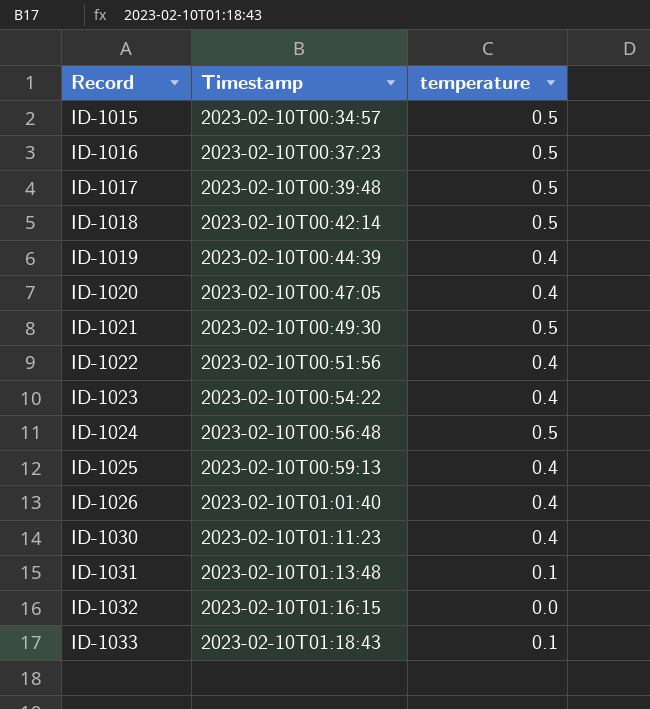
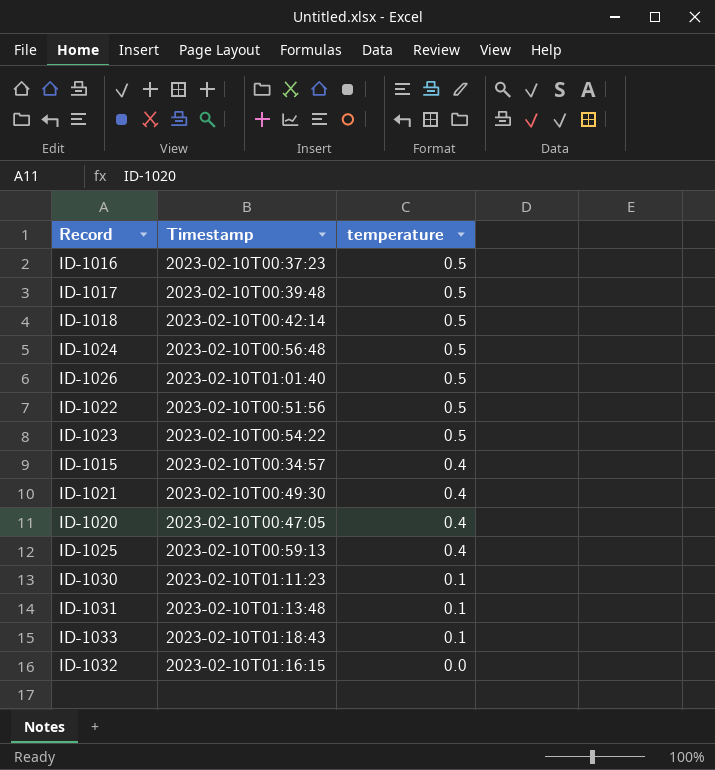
row order: Record ascending -> temperature descending
row ID-1019: 2023-02-10T00:44:39 | 0.4 -> none
ID-1026 | temperature: 0.4 -> 0.5
ID-1022 | temperature: 0.4 -> 0.5
ID-1023 | temperature: 0.4 -> 0.5
ID-1015 | temperature: 0.5 -> 0.4
ID-1021 | temperature: 0.5 -> 0.4
ID-1030 | temperature: 0.4 -> 0.1

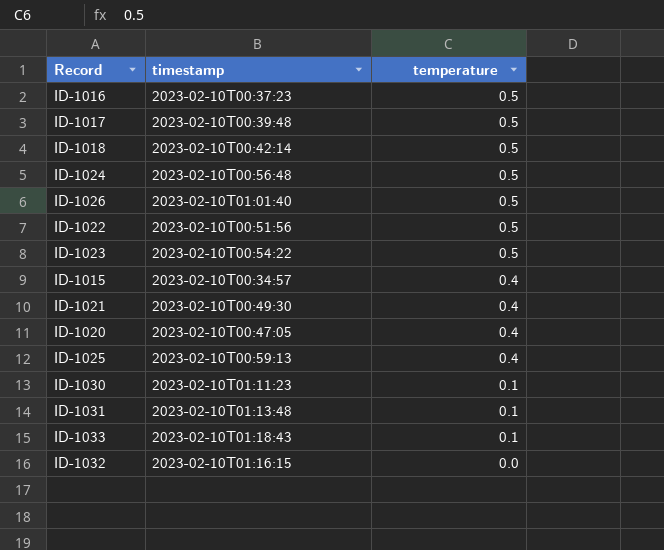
column name: Timestamp -> timestamp

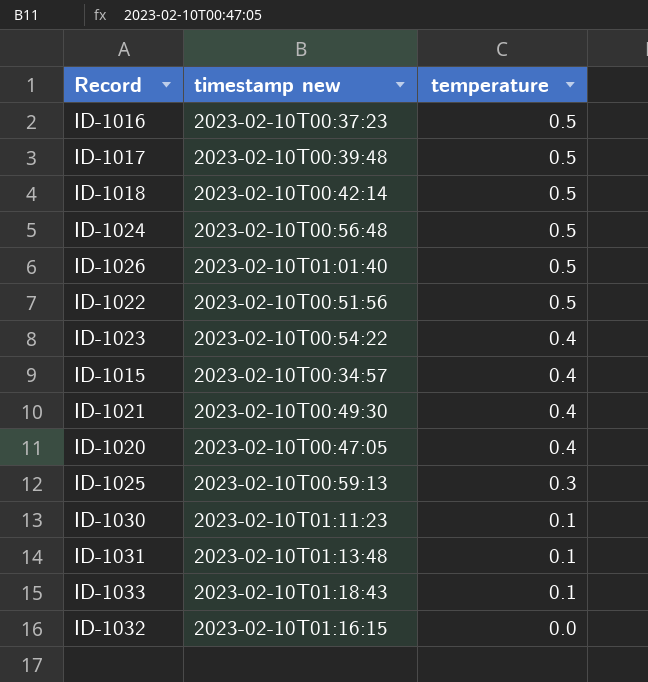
column name: timestamp -> timestamp new
ID-1023 | temperature: 0.5 -> 0.4
ID-1025 | temperature: 0.4 -> 0.3

